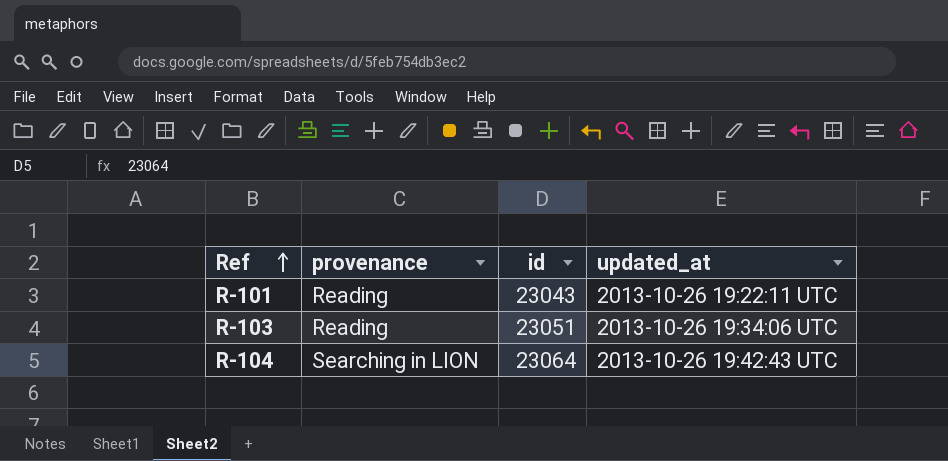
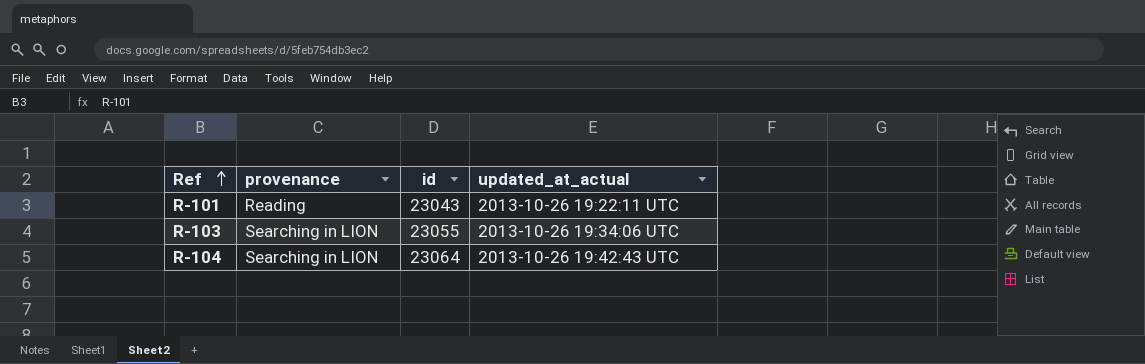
column name: updated_at -> updated_at_actual
R-103 | provenance: Reading -> Searching in LION
R-103 | id: 23051 -> 23055

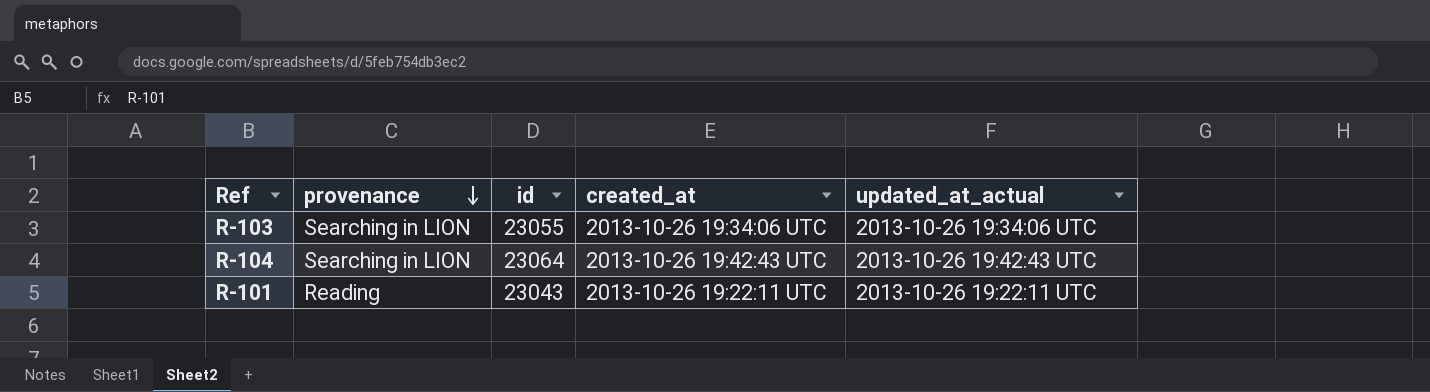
row order: Ref ascending -> provenance descending
column created_at | position: none -> 4

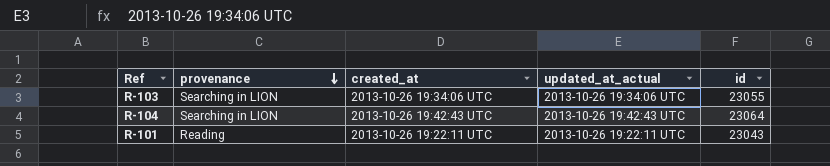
column id | position: 3 -> 5

